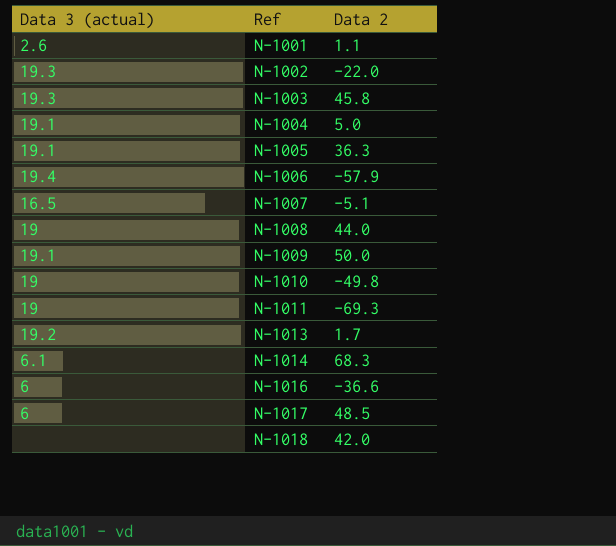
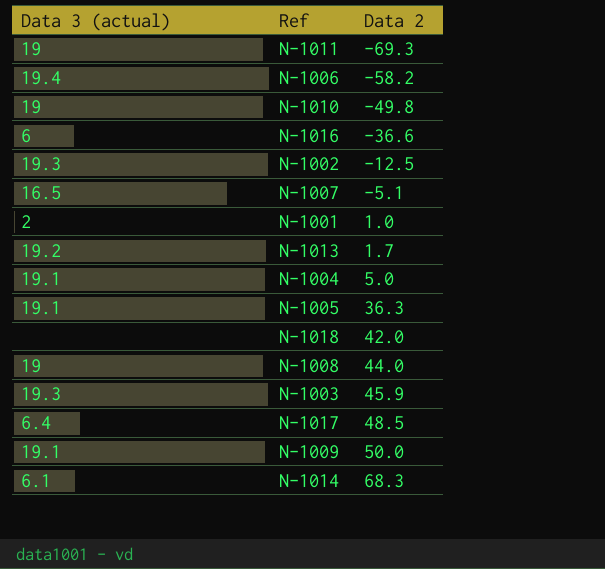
row order: Ref ascending -> Data 2 ascending
N-1006 | Data 2: -57.9 -> -58.2
N-1002 | Data 2: -22.0 -> -12.5
N-1001 | Data 3 (actual): 2.6 -> 2
N-1001 | Data 2: 1.1 -> 1.0
N-1003 | Data 2: 45.8 -> 45.9
N-1017 | Data 3 (actual): 6 -> 6.4

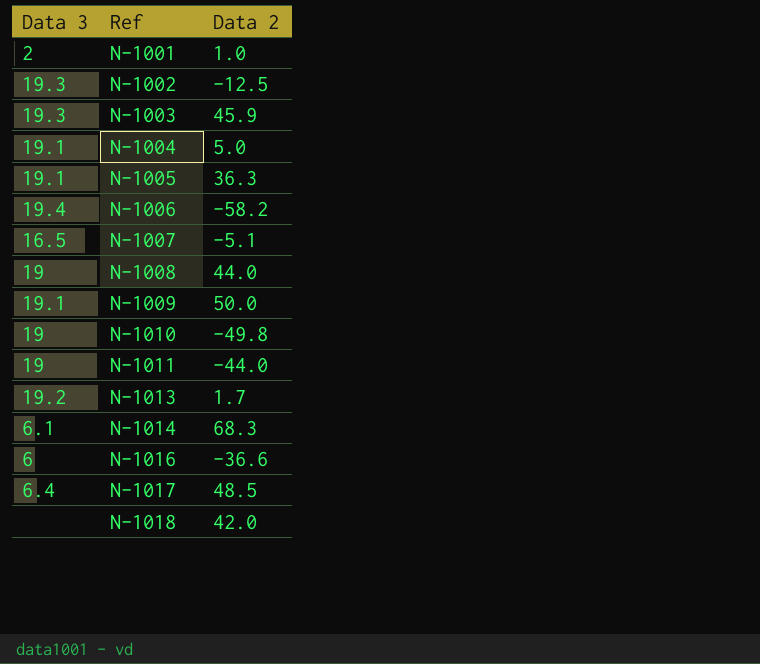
row order: Data 2 ascending -> Ref ascending
column name: Data 3 (actual) -> Data 3
N-1011 | Data 2: -69.3 -> -44.0

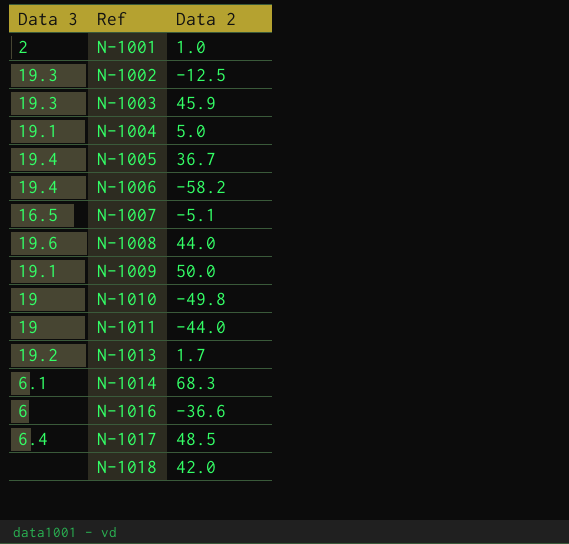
N-1005 | Data 3: 19.1 -> 19.4
N-1005 | Data 2: 36.3 -> 36.7
N-1008 | Data 3: 19 -> 19.6

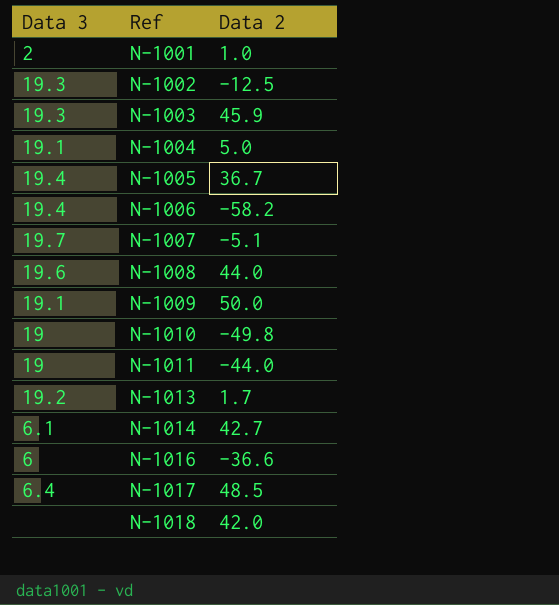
N-1007 | Data 3: 16.5 -> 19.7
N-1014 | Data 2: 68.3 -> 42.7

